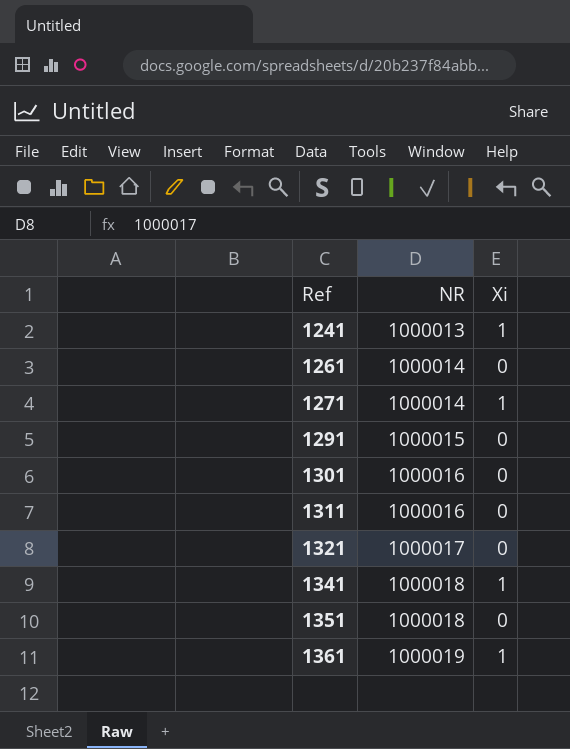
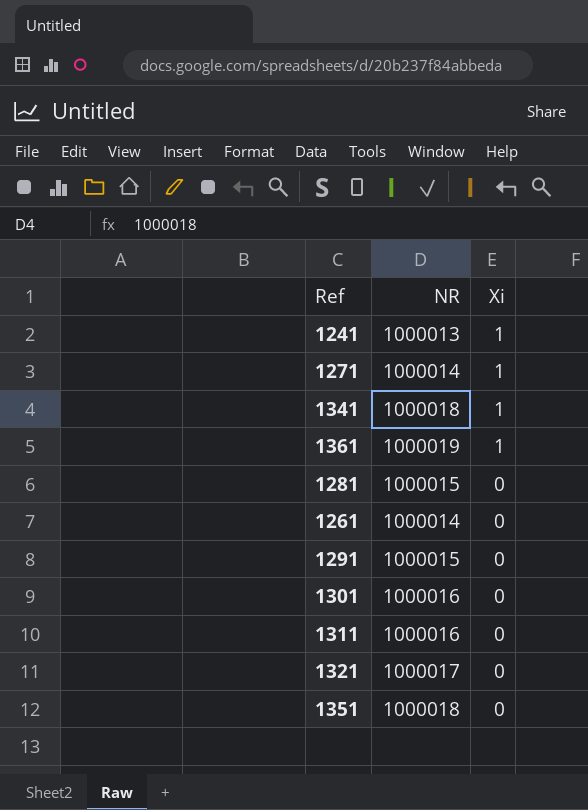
row order: Ref ascending -> Xi descending
row 1281: none -> 1000015 | 0

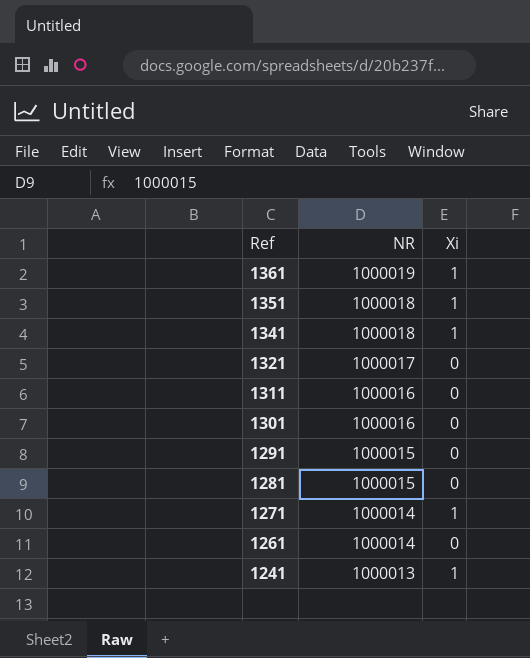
row order: Xi descending -> Ref descending
1351 | Xi: 0 -> 1

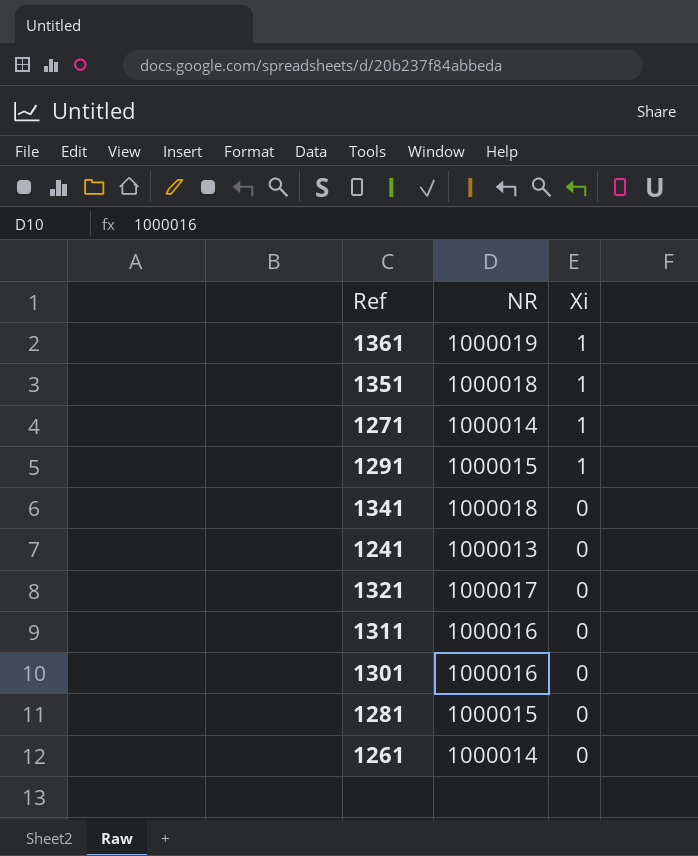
row order: Ref descending -> Xi descending
1291 | Xi: 0 -> 1
1341 | Xi: 1 -> 0
1241 | Xi: 1 -> 0

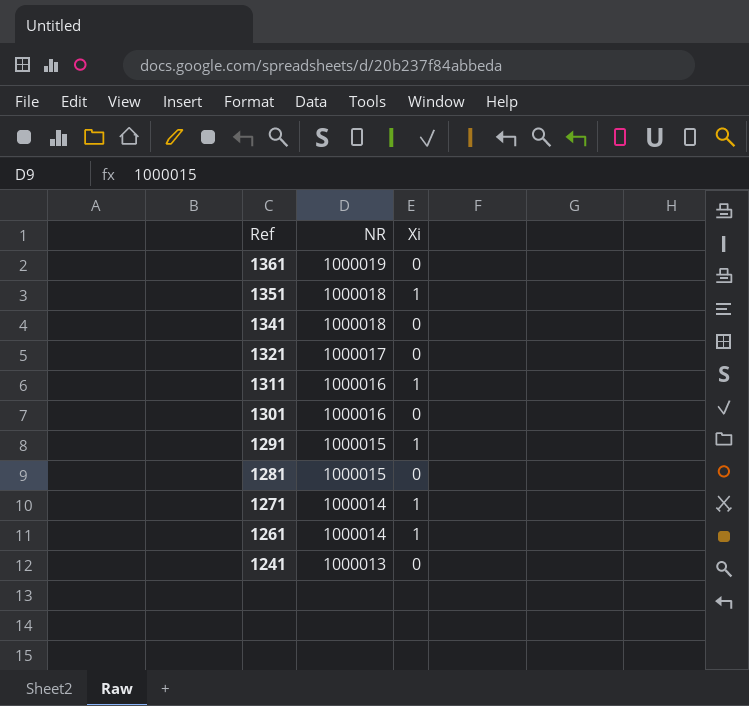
row order: Xi descending -> Ref descending
1361 | Xi: 1 -> 0
1311 | Xi: 0 -> 1
1261 | Xi: 0 -> 1

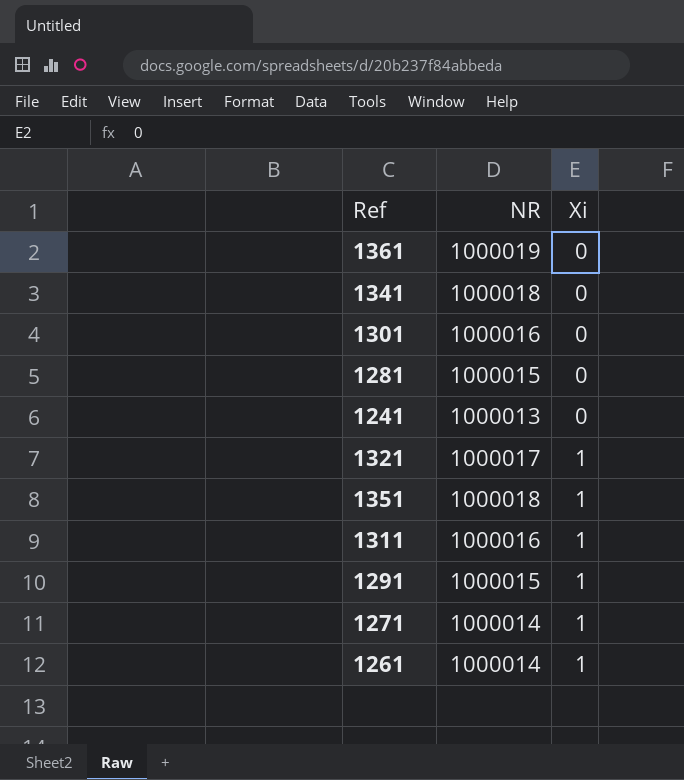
row order: Ref descending -> Xi ascending
1321 | Xi: 0 -> 1

